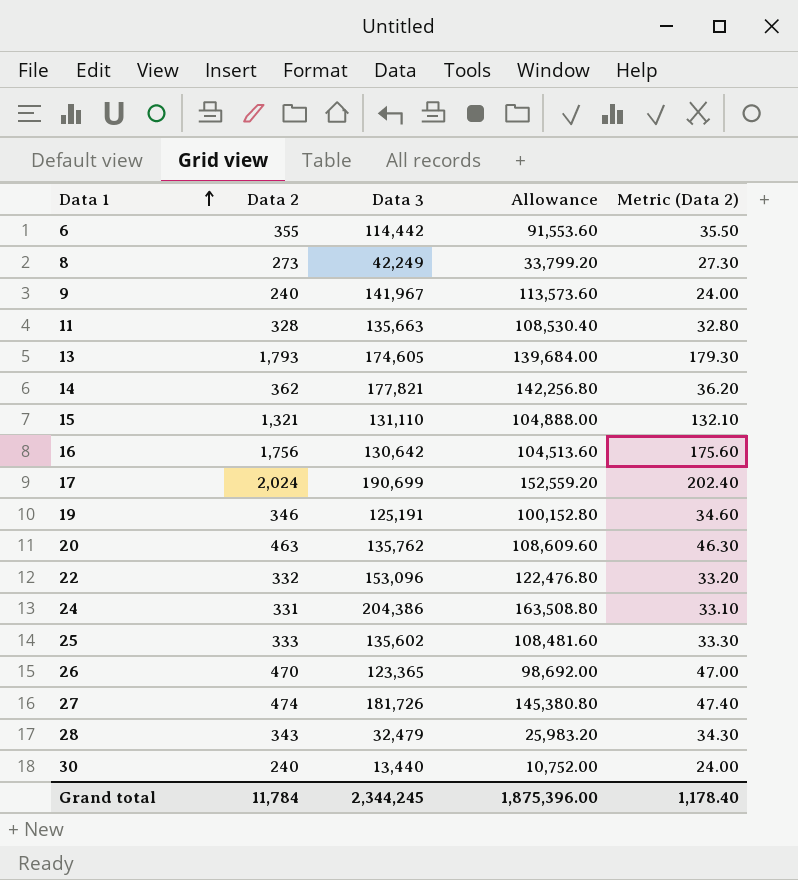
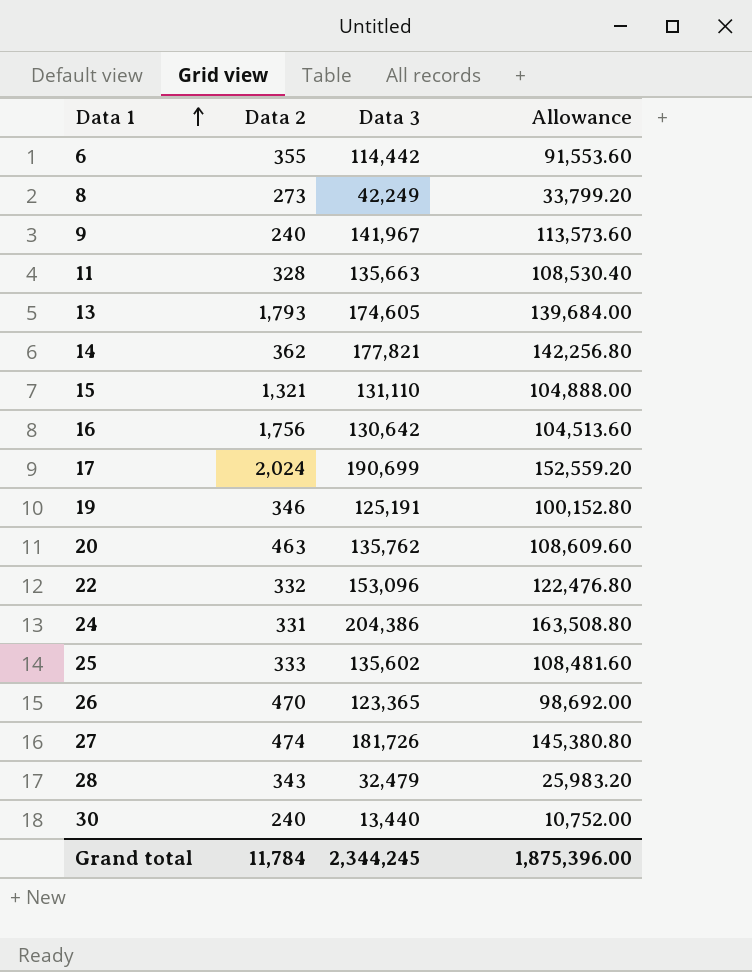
column Metric (Data 2) | formula: [Data 2] * 0.1 -> none

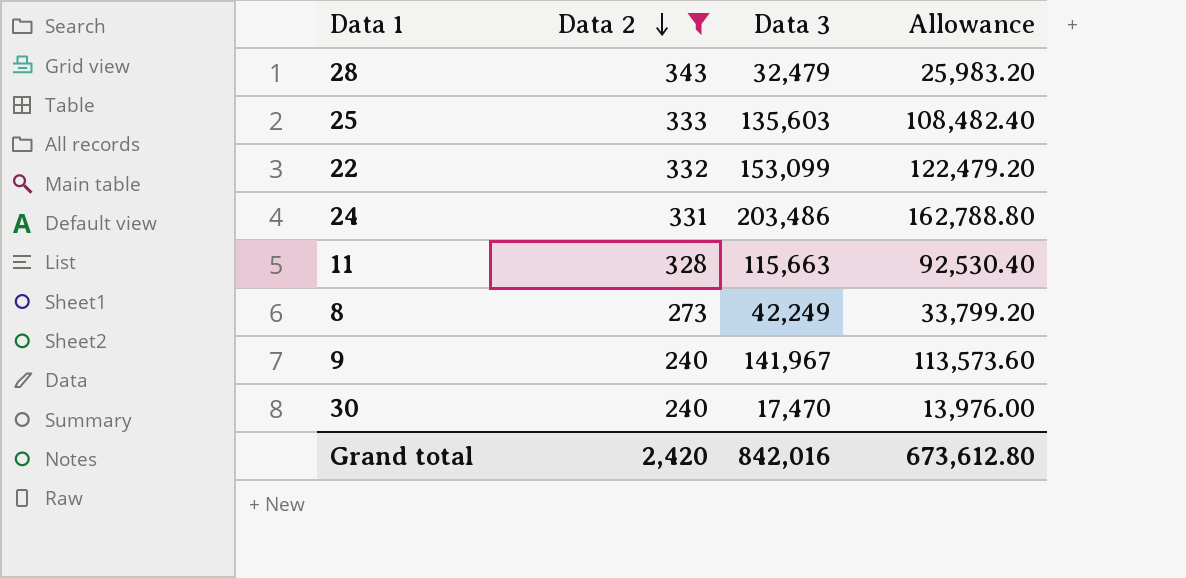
filter: none -> Data 2 <= 343
row order: Data 1 ascending -> Data 2 descending
25 | Data 3: 135,602 -> 135,603
25 | Allowance: 108,481.60 -> 108,482.40
22 | Data 3: 153,096 -> 153,099
22 | Allowance: 122,476.80 -> 122,479.20
24 | Data 3: 204,386 -> 203,486
24 | Allowance: 163,508.80 -> 162,788.80
11 | Data 3: 135,663 -> 115,663
11 | Allowance: 108,530.40 -> 92,530.40
30 | Data 3: 13,440 -> 17,470
30 | Allowance: 10,752.00 -> 13,976.00
Grand total | Data 2: 11,784 -> 2,420
Grand total | Data 3: 2,344,245 -> 842,016
Grand total | Allowance: 1,875,396.00 -> 673,612.80

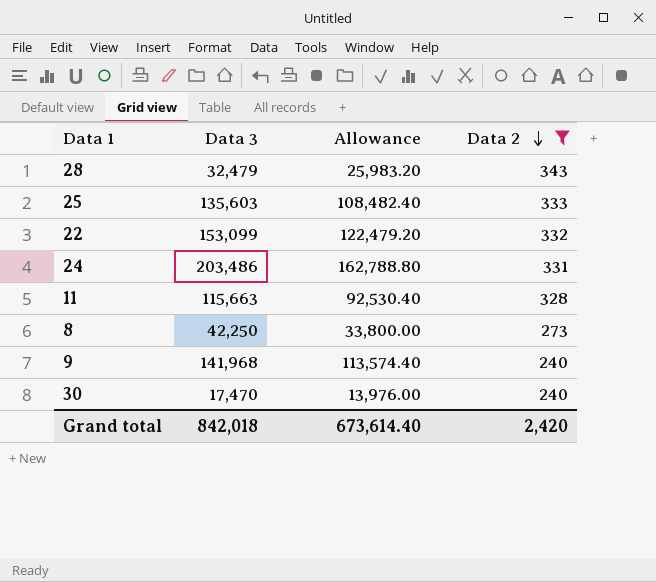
column Data 2 | position: 2 -> 4
8 | Data 3: 42,249 -> 42,250
8 | Allowance: 33,799.20 -> 33,800.00
9 | Data 3: 141,967 -> 141,968
9 | Allowance: 113,573.60 -> 113,574.40
Grand total | Data 3: 842,016 -> 842,018
Grand total | Allowance: 673,612.80 -> 673,614.40

